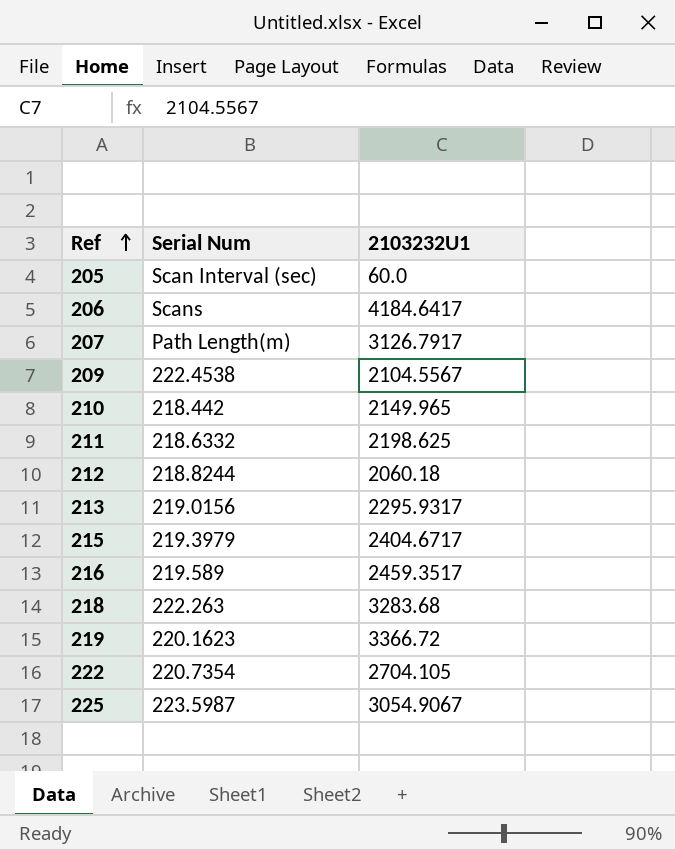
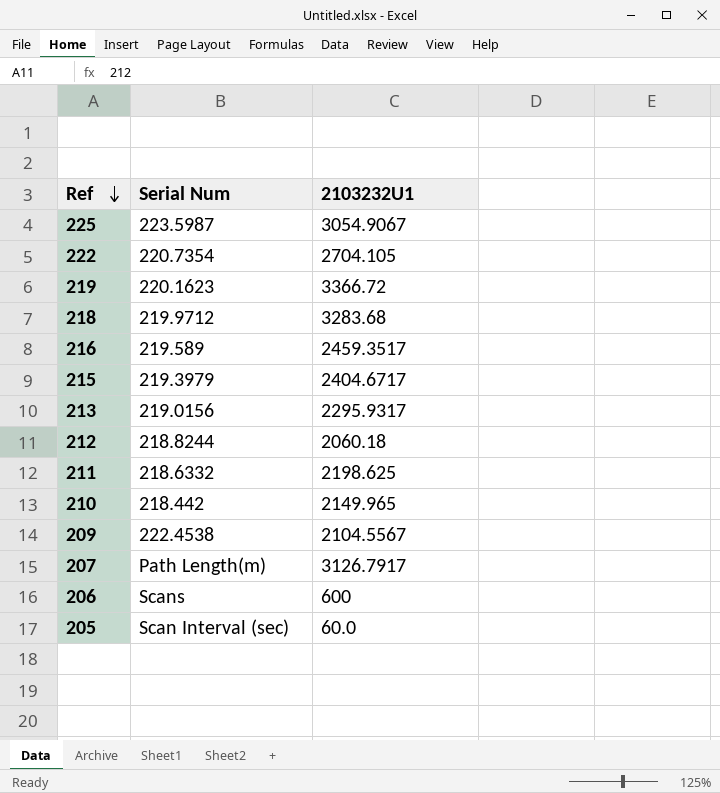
row order: Ref ascending -> Ref descending
218 | Serial Num: 222.263 -> 219.9712
206 | 2103232U1: 4184.6417 -> 600

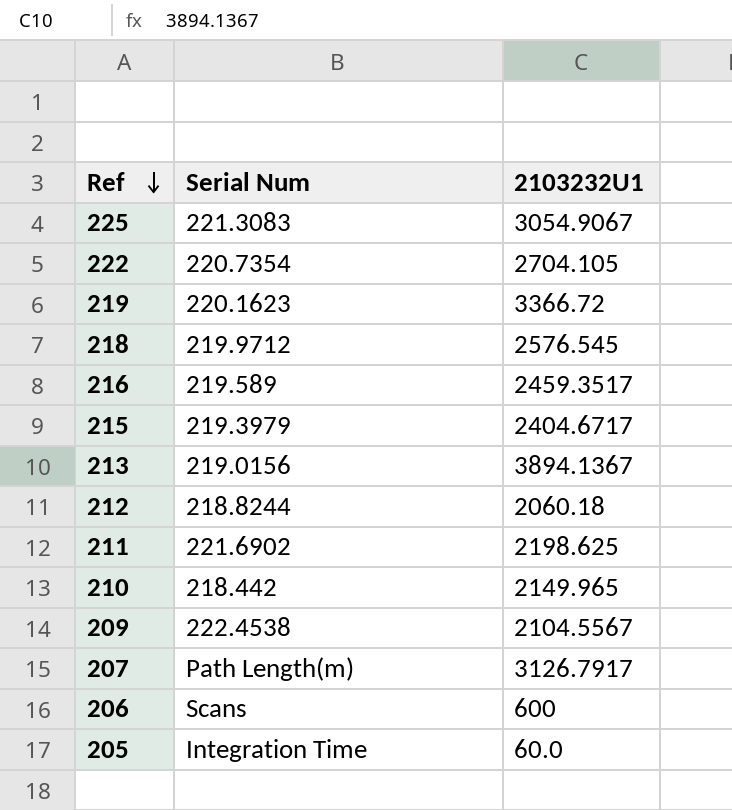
225 | Serial Num: 223.5987 -> 221.3083
218 | 2103232U1: 3283.68 -> 2576.545
213 | 2103232U1: 2295.9317 -> 3894.1367
211 | Serial Num: 218.6332 -> 221.6902
205 | Serial Num: Scan Interval (sec) -> Integration Time

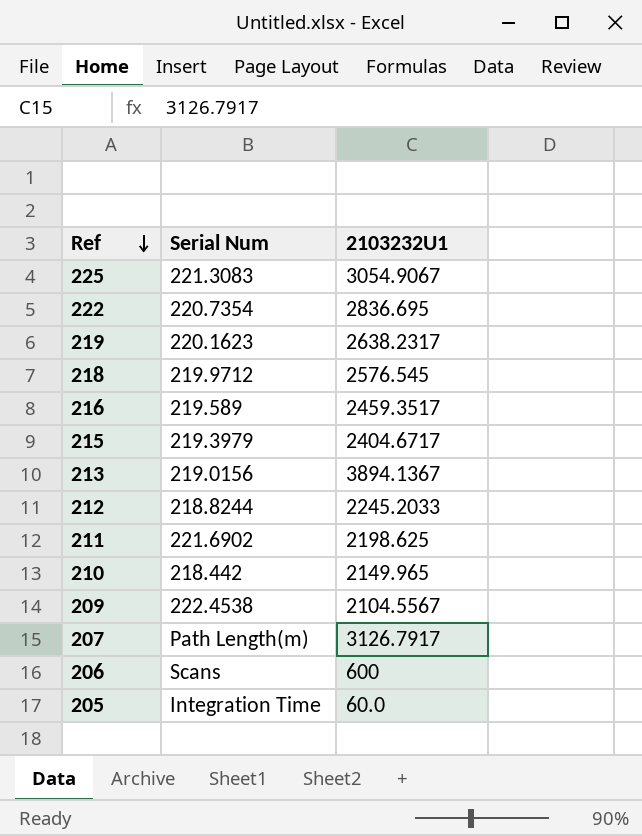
222 | 2103232U1: 2704.105 -> 2836.695
219 | 2103232U1: 3366.72 -> 2638.2317
212 | 2103232U1: 2060.18 -> 2245.2033

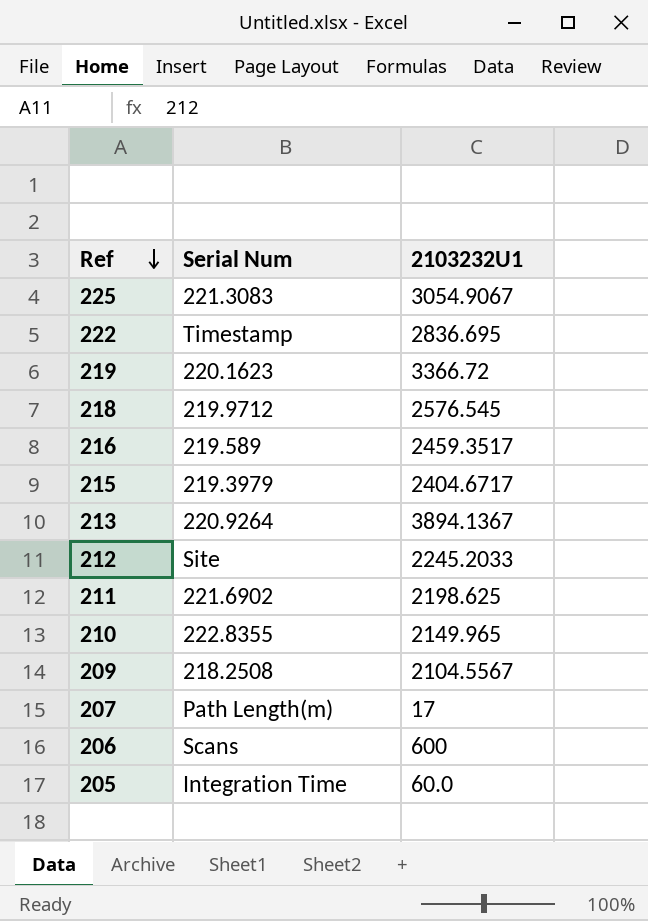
222 | Serial Num: 220.7354 -> Timestamp
219 | 2103232U1: 2638.2317 -> 3366.72
213 | Serial Num: 219.0156 -> 220.9264
212 | Serial Num: 218.8244 -> Site
210 | Serial Num: 218.442 -> 222.8355
209 | Serial Num: 222.4538 -> 218.2508
207 | 2103232U1: 3126.7917 -> 17

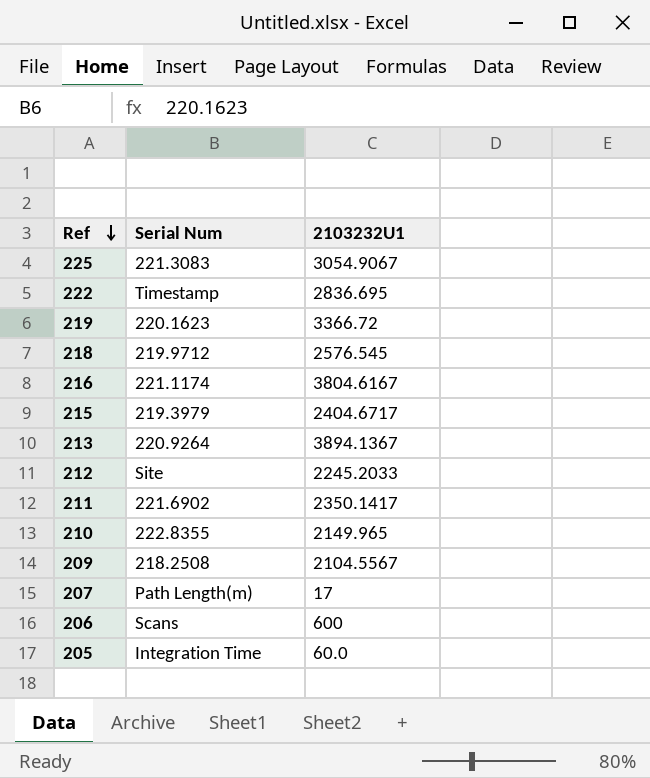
216 | Serial Num: 219.589 -> 221.1174
216 | 2103232U1: 2459.3517 -> 3804.6167
211 | 2103232U1: 2198.625 -> 2350.1417

